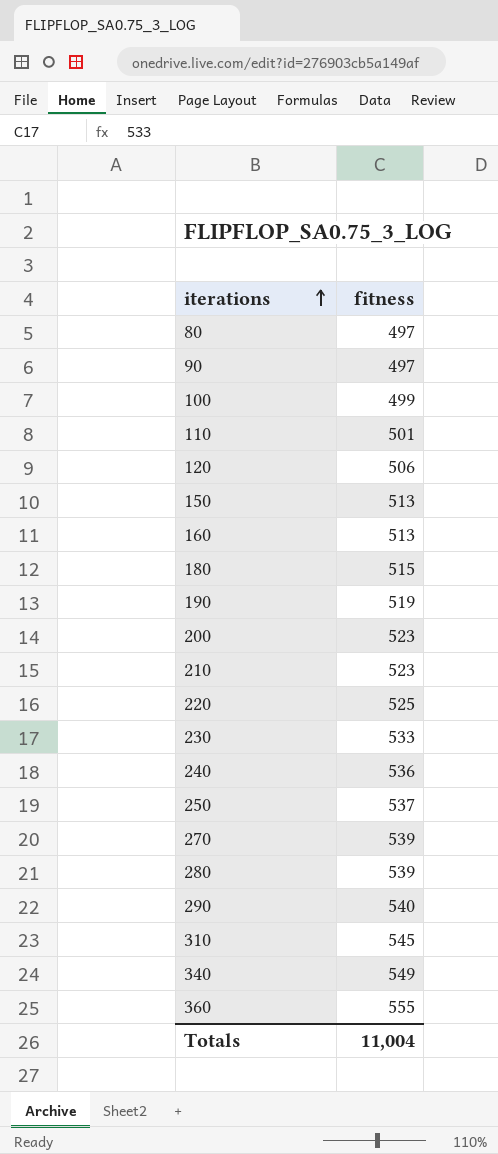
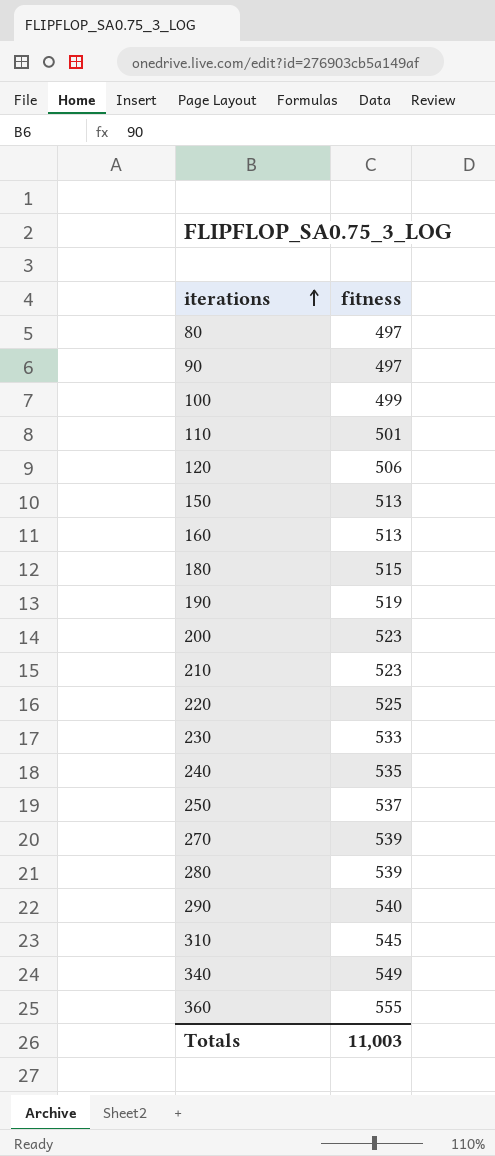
240 | fitness: 536 -> 535
Totals | fitness: 11,004 -> 11,003

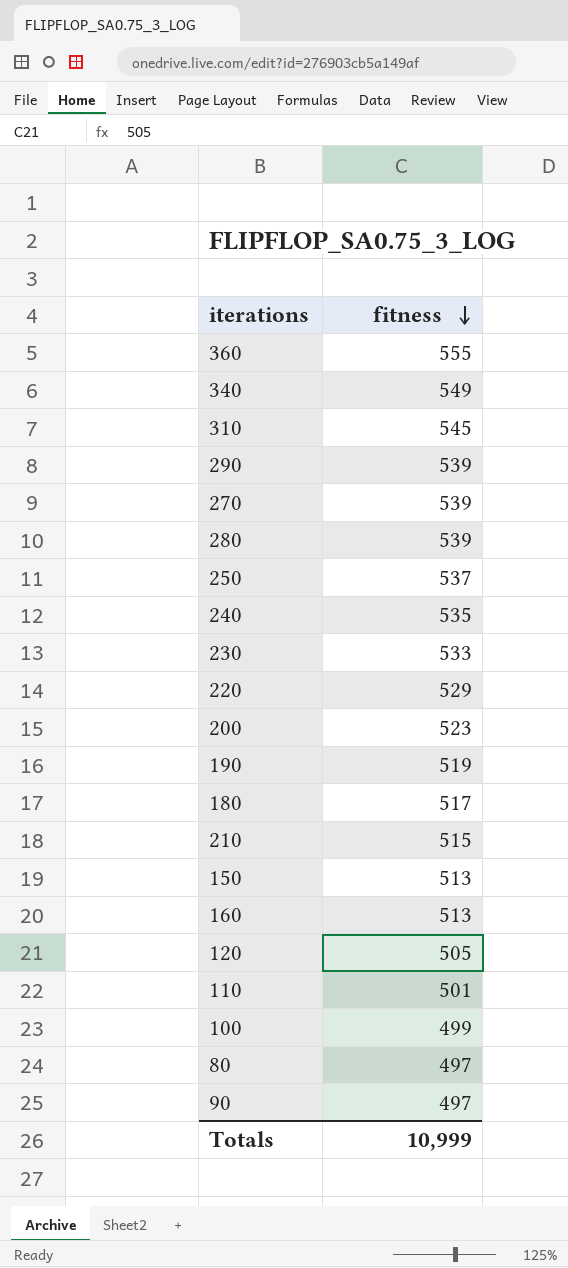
row order: iterations ascending -> fitness descending
290 | fitness: 540 -> 539
220 | fitness: 525 -> 529
180 | fitness: 515 -> 517
210 | fitness: 523 -> 515
120 | fitness: 506 -> 505
Totals | fitness: 11,003 -> 10,999

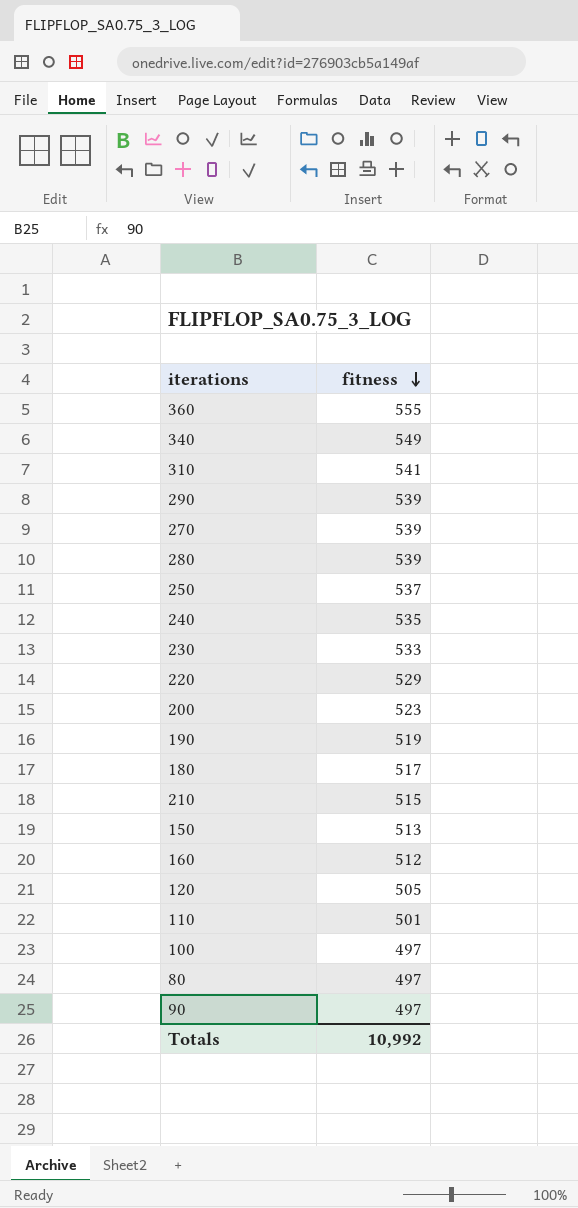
310 | fitness: 545 -> 541
160 | fitness: 513 -> 512
100 | fitness: 499 -> 497
Totals | fitness: 10,999 -> 10,992

